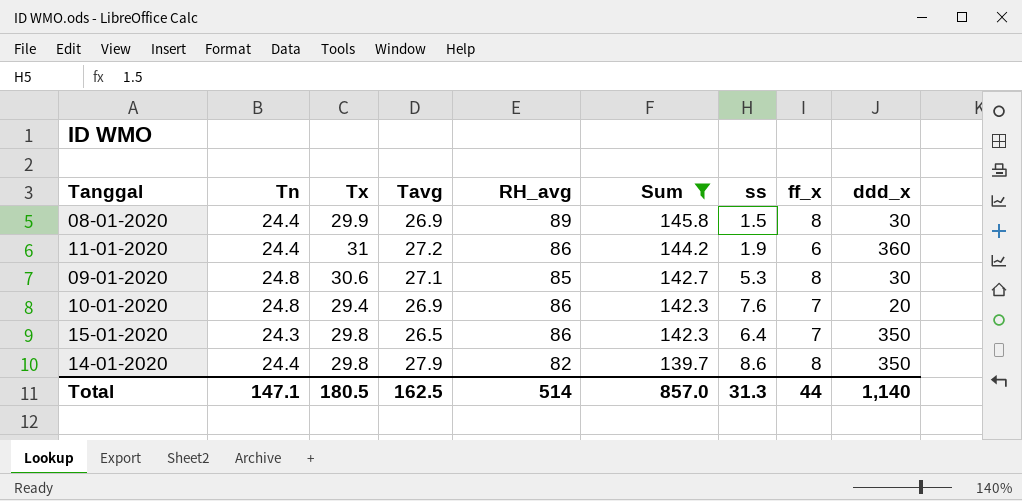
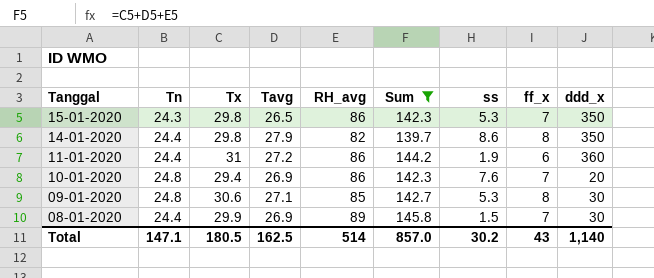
row order: Sum descending -> Tanggal descending
15-01-2020 | ss: 6.4 -> 5.3
08-01-2020 | ff_x: 8 -> 7
Total | ss: 31.3 -> 30.2
Total | ff_x: 44 -> 43

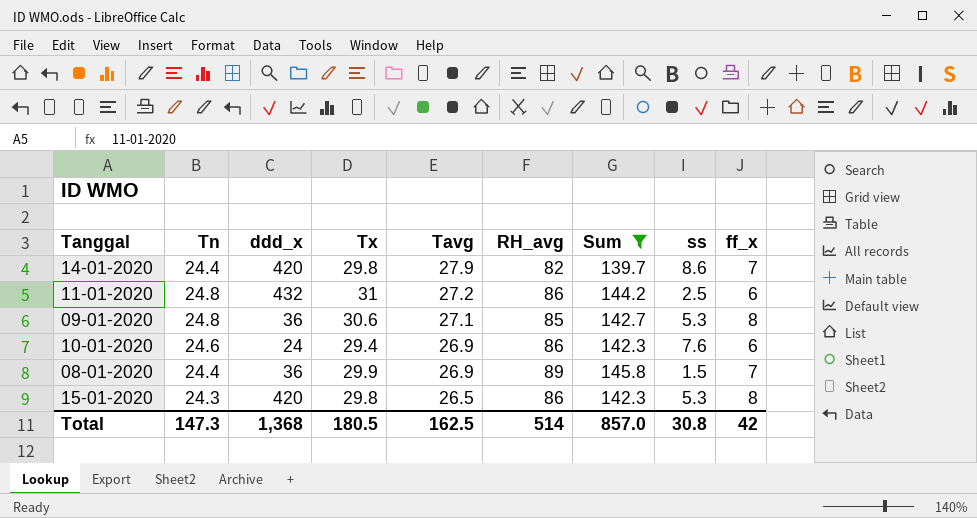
row order: Tanggal descending -> Tavg descending
column ddd_x | position: 9 -> 3
14-01-2020 | ddd_x: 350 -> 420
14-01-2020 | ff_x: 8 -> 7
11-01-2020 | Tn: 24.4 -> 24.8
11-01-2020 | ddd_x: 360 -> 432
11-01-2020 | ss: 1.9 -> 2.5
09-01-2020 | ddd_x: 30 -> 36
10-01-2020 | Tn: 24.8 -> 24.6
10-01-2020 | ddd_x: 20 -> 24
10-01-2020 | ff_x: 7 -> 6
08-01-2020 | ddd_x: 30 -> 36
15-01-2020 | ddd_x: 350 -> 420
15-01-2020 | ff_x: 7 -> 8
Total | Tn: 147.1 -> 147.3
Total | ddd_x: 1,140 -> 1,368
Total | ss: 30.2 -> 30.8
Total | ff_x: 43 -> 42

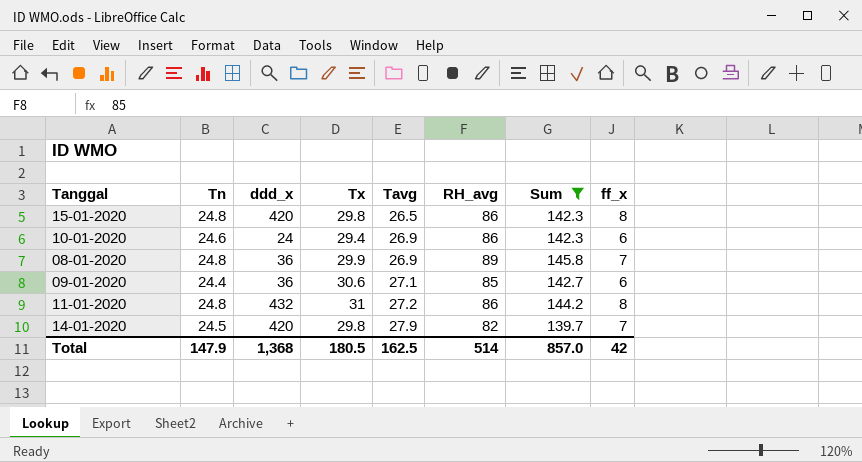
row order: Tavg descending -> Tavg ascending
column ss | position: 8 -> none
15-01-2020 | Tn: 24.3 -> 24.8
08-01-2020 | Tn: 24.4 -> 24.8
09-01-2020 | Tn: 24.8 -> 24.4
09-01-2020 | ff_x: 8 -> 6
11-01-2020 | ff_x: 6 -> 8
14-01-2020 | Tn: 24.4 -> 24.5
Total | Tn: 147.3 -> 147.9

